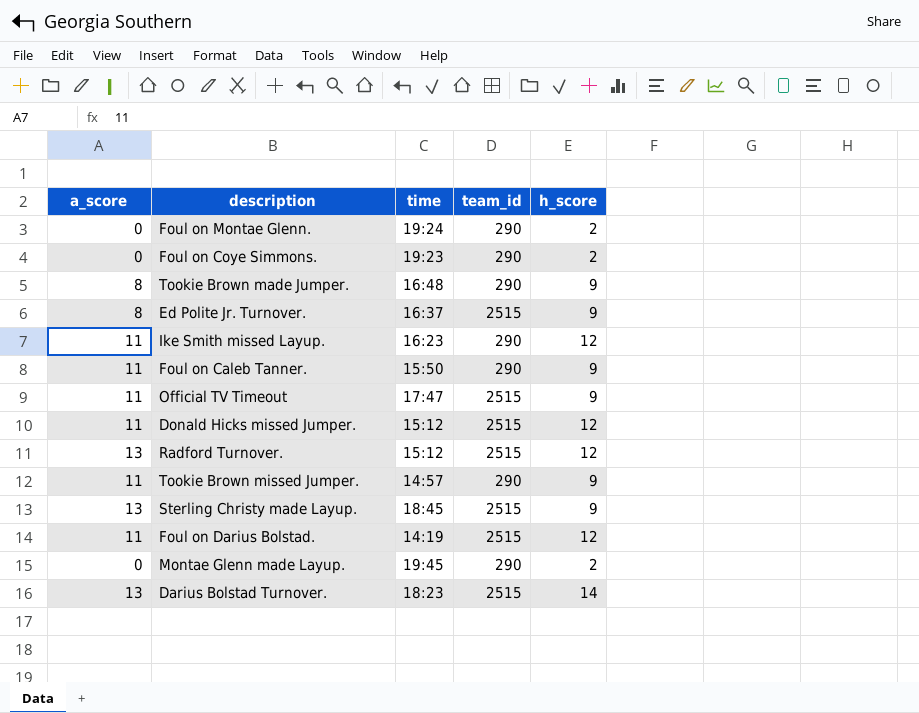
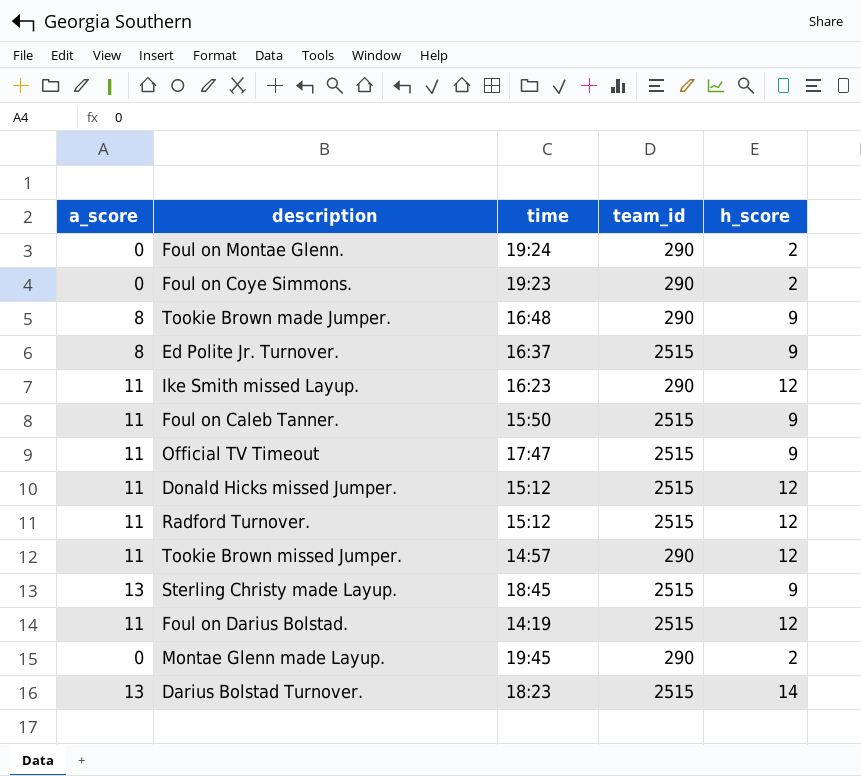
Foul on Caleb Tanner. | team_id: 290 -> 2515
Radford Turnover. | a_score: 13 -> 11
Tookie Brown missed Jumper. | h_score: 9 -> 12

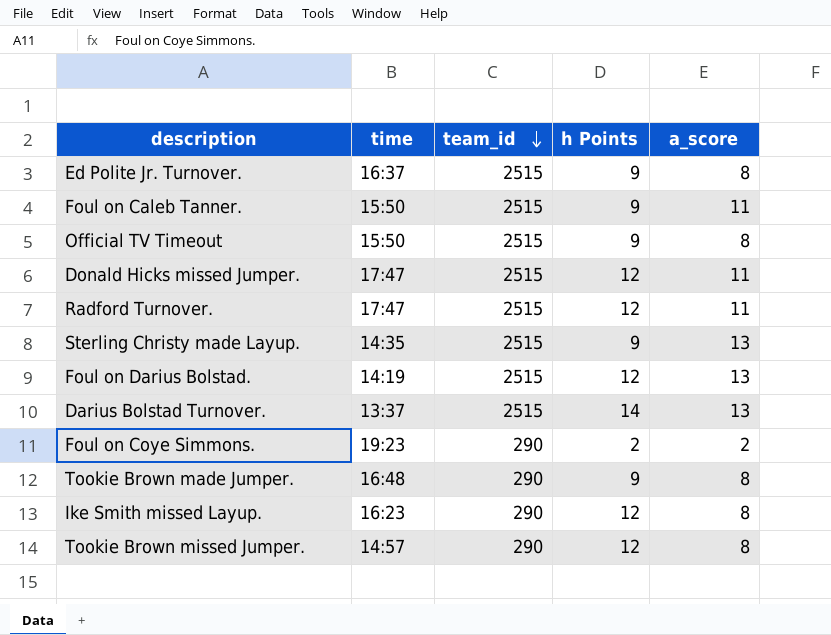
row order: none -> team_id descending
column name: h_score -> h Points
column a_score | position: 1 -> 5
row Foul on Montae Glenn.: 0 | 19:24 | 290 | 2 -> none
row Montae Glenn made Layup.: 0 | 19:45 | 290 | 2 -> none
Official TV Timeout | time: 17:47 -> 15:50
Official TV Timeout | a_score: 11 -> 8
Donald Hicks missed Jumper. | time: 15:12 -> 17:47
Radford Turnover. | time: 15:12 -> 17:47
Sterling Christy made Layup. | time: 18:45 -> 14:35
Foul on Darius Bolstad. | a_score: 11 -> 13
Darius Bolstad Turnover. | time: 18:23 -> 13:37
Foul on Coye Simmons. | a_score: 0 -> 2
Ike Smith missed Layup. | a_score: 11 -> 8
Tookie Brown missed Jumper. | a_score: 11 -> 8

